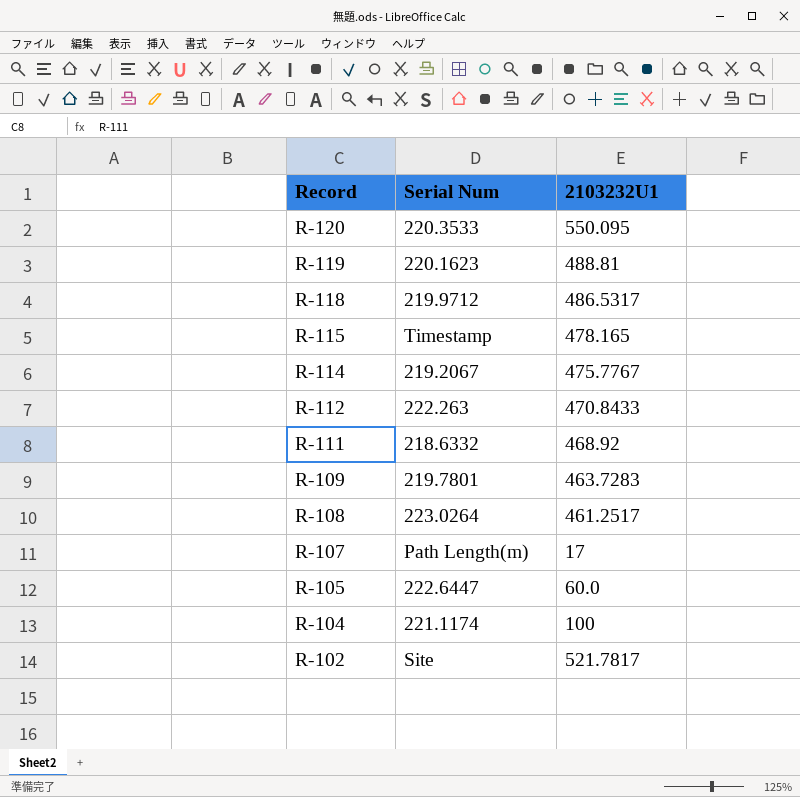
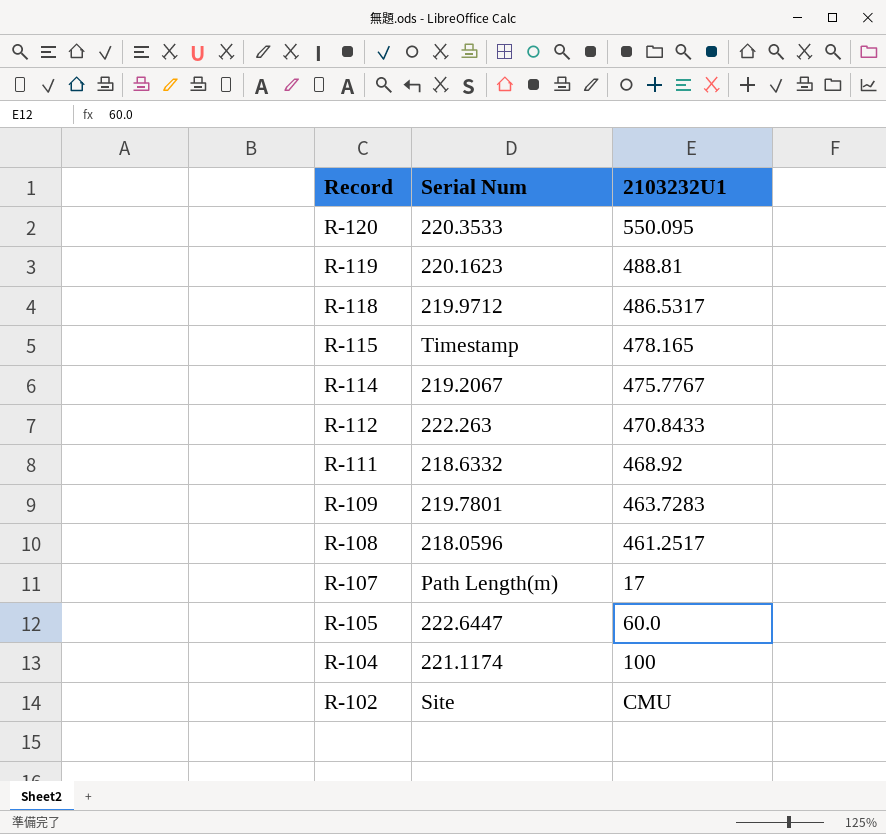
R-108 | Serial Num: 223.0264 -> 218.0596
R-102 | 2103232U1: 521.7817 -> CMU

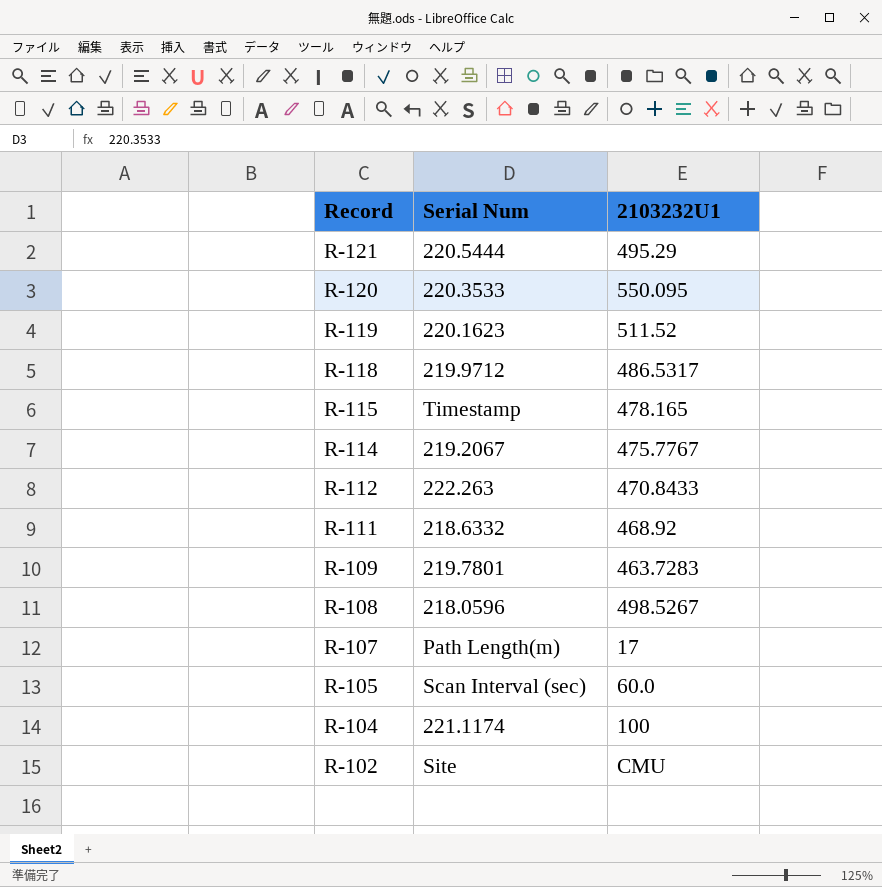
row R-121: none -> 220.5444 | 495.29
R-119 | 2103232U1: 488.81 -> 511.52
R-108 | 2103232U1: 461.2517 -> 498.5267
R-105 | Serial Num: 222.6447 -> Scan Interval (sec)

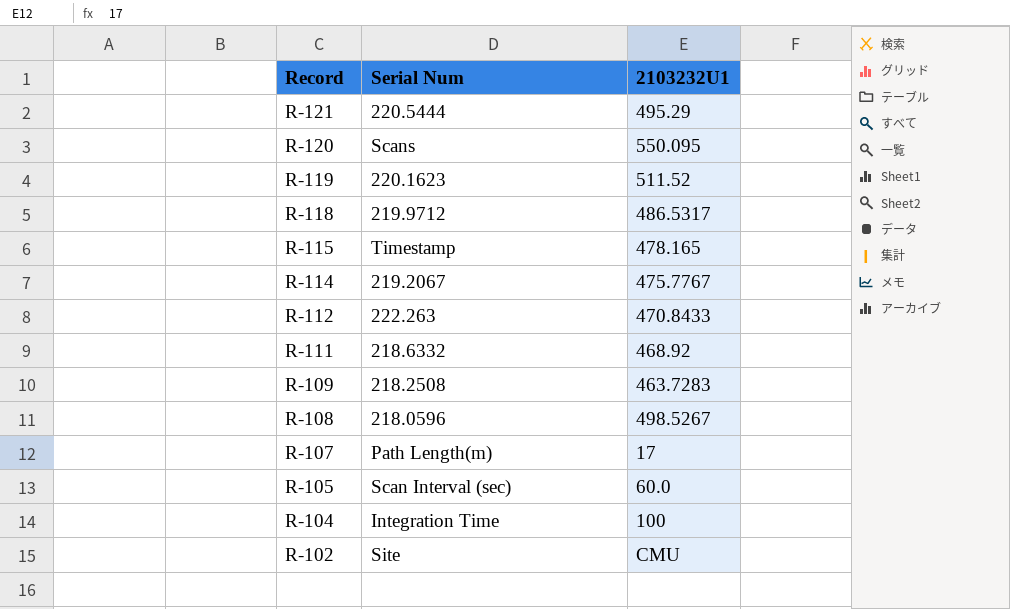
R-120 | Serial Num: 220.3533 -> Scans
R-109 | Serial Num: 219.7801 -> 218.2508
R-104 | Serial Num: 221.1174 -> Integration Time

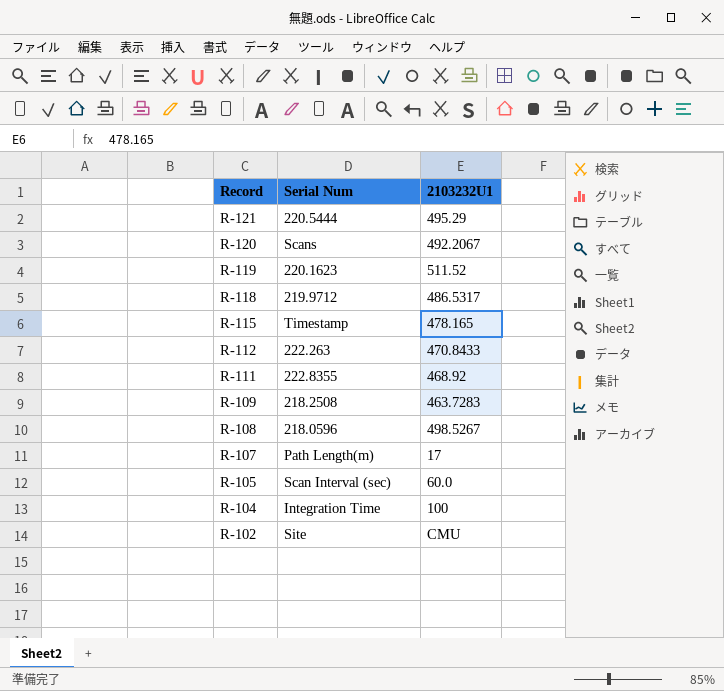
row R-114: 219.2067 | 475.7767 -> none
R-120 | 2103232U1: 550.095 -> 492.2067
R-111 | Serial Num: 218.6332 -> 222.8355

